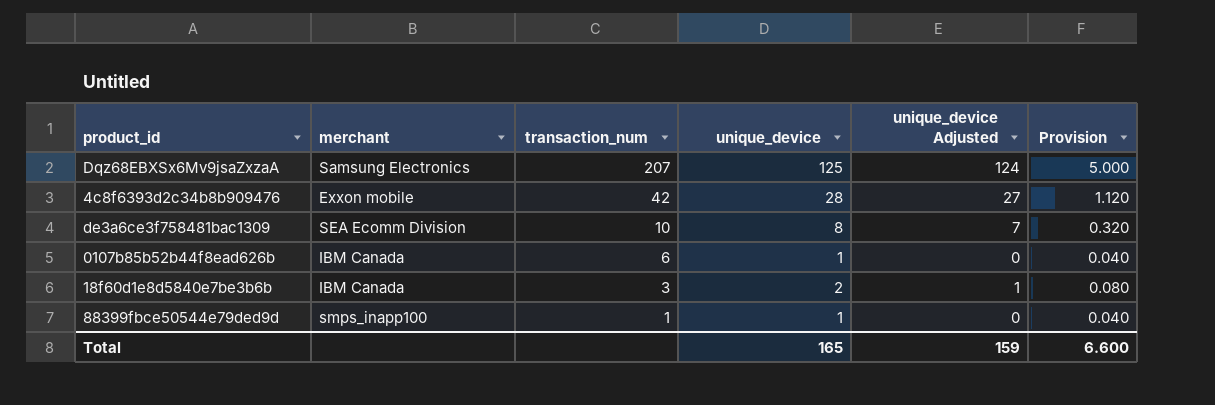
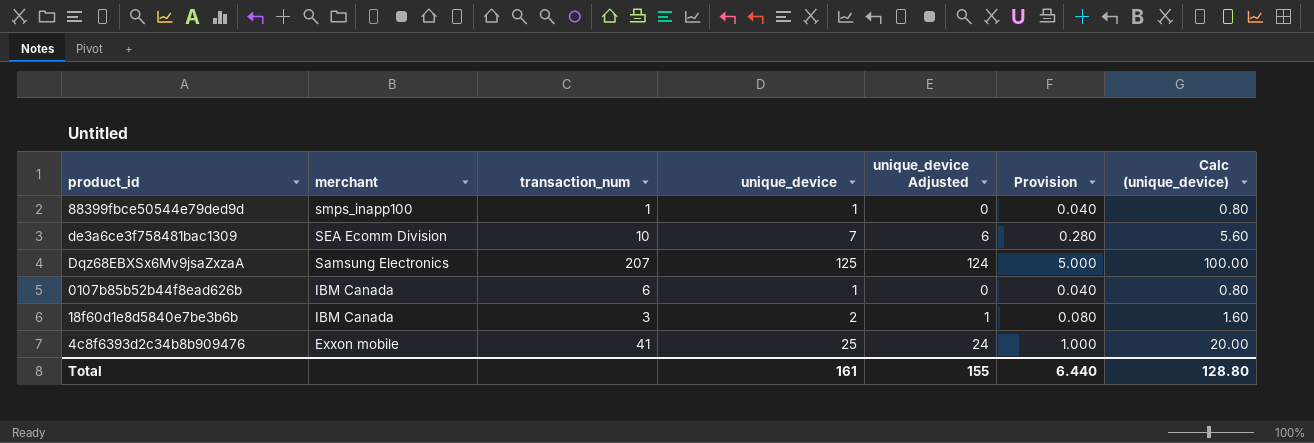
row order: transaction_num descending -> merchant descending
column Calc (unique_device) | formula: none -> [unique_device] * 0.8
de3a6ce3f758481bac1309 | unique_device: 8 -> 7
de3a6ce3f758481bac1309 | unique_device Adjusted: 7 -> 6
de3a6ce3f758481bac1309 | Provision: 0.320 -> 0.280
4c8f6393d2c34b8b909476 | transaction_num: 42 -> 41
4c8f6393d2c34b8b909476 | unique_device: 28 -> 25
4c8f6393d2c34b8b909476 | unique_device Adjusted: 27 -> 24
4c8f6393d2c34b8b909476 | Provision: 1.120 -> 1.000
Total | unique_device: 165 -> 161
Total | unique_device Adjusted: 159 -> 155
Total | Provision: 6.600 -> 6.440

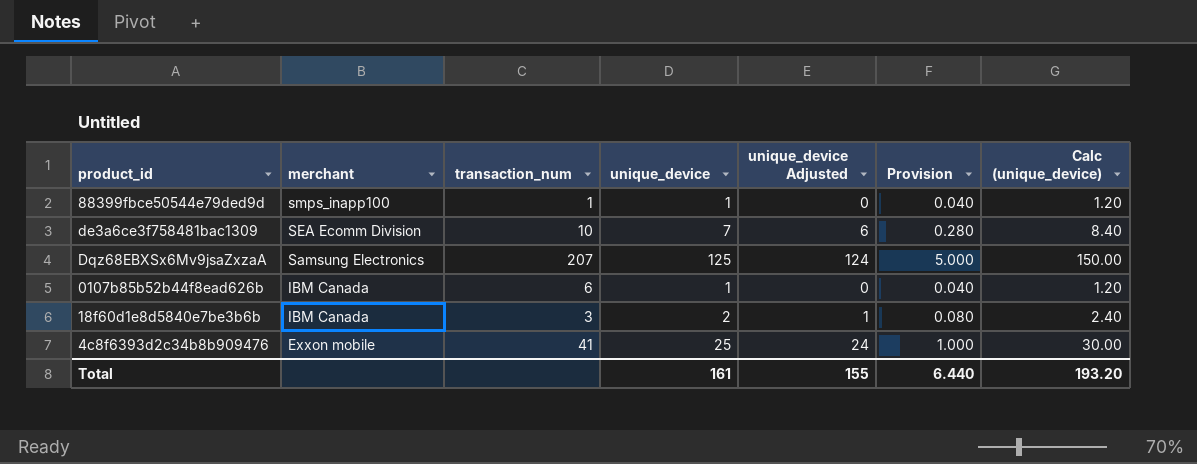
column Calc (unique_device) | formula: [unique_device] * 0.8 -> [unique_device] * 1.2
Total | Calc (unique_device): 128.80 -> 193.20

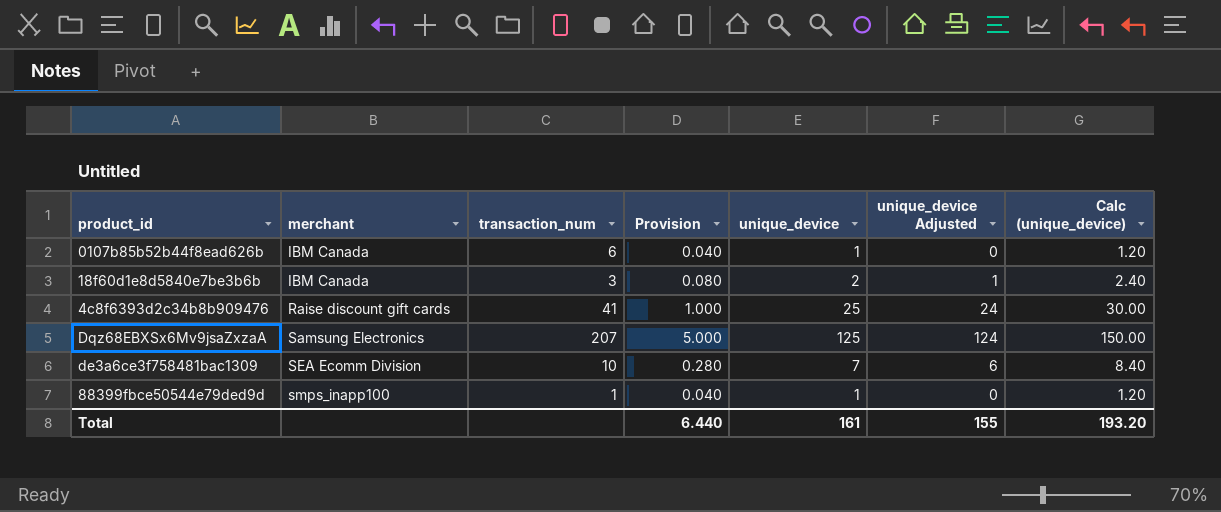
row order: merchant descending -> merchant ascending
column Provision | position: 6 -> 4
4c8f6393d2c34b8b909476 | merchant: Exxon mobile -> Raise discount gift cards

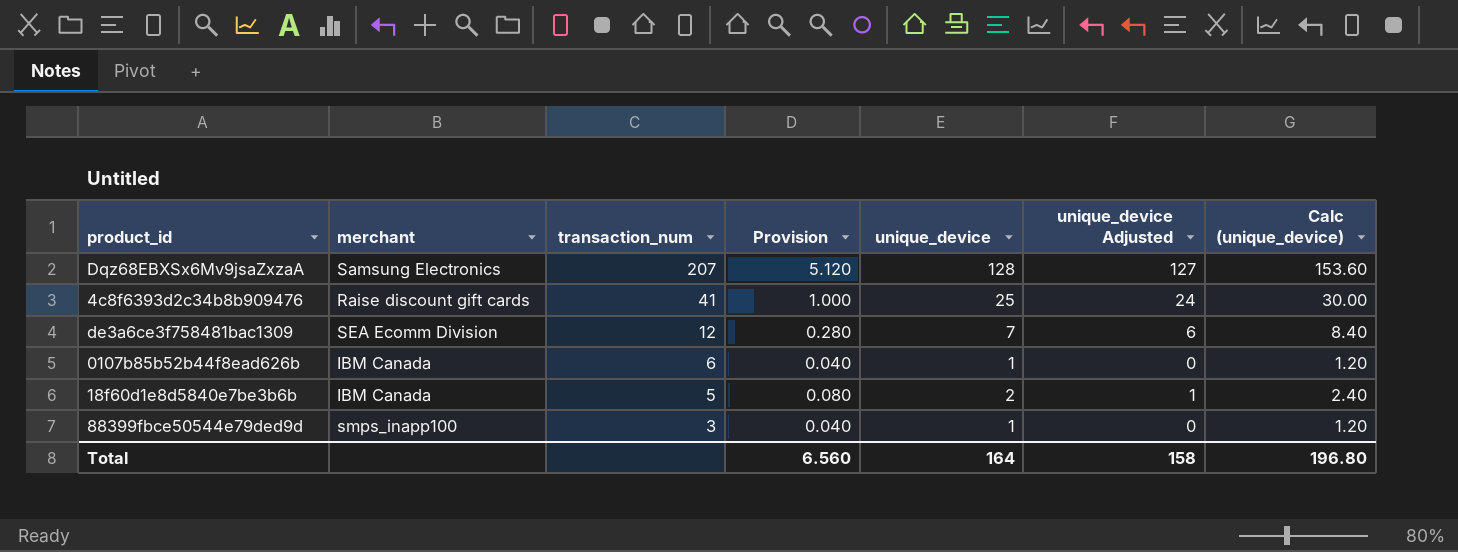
row order: merchant ascending -> transaction_num descending
Dqz68EBXSx6Mv9jsaZxzaA | Provision: 5.000 -> 5.120
Dqz68EBXSx6Mv9jsaZxzaA | unique_device: 125 -> 128
Dqz68EBXSx6Mv9jsaZxzaA | unique_device Adjusted: 124 -> 127
Dqz68EBXSx6Mv9jsaZxzaA | Calc (unique_device): 150.00 -> 153.60
de3a6ce3f758481bac1309 | transaction_num: 10 -> 12
18f60d1e8d5840e7be3b6b | transaction_num: 3 -> 5
88399fbce50544e79ded9d | transaction_num: 1 -> 3
Total | Provision: 6.440 -> 6.560
Total | unique_device: 161 -> 164
Total | unique_device Adjusted: 155 -> 158
Total | Calc (unique_device): 193.20 -> 196.80

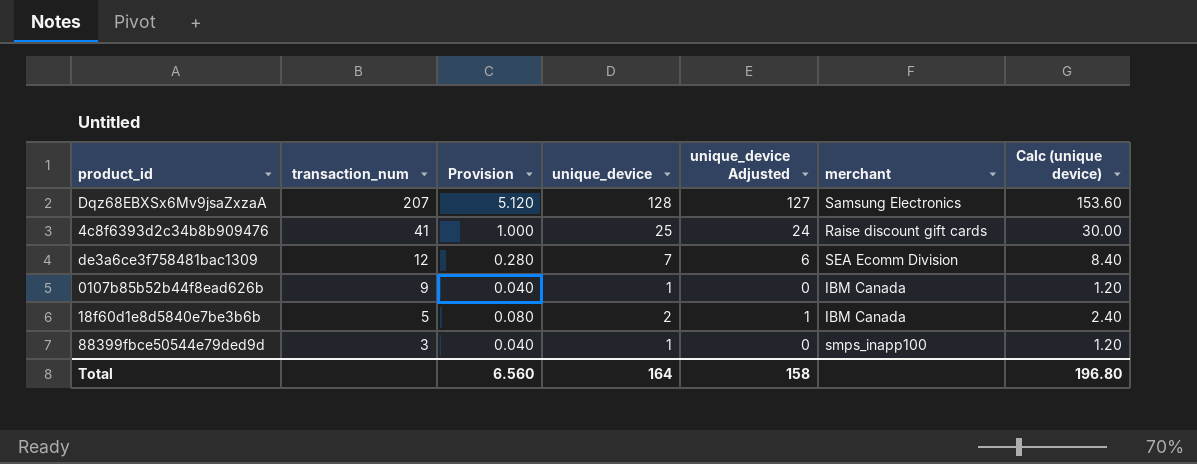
column merchant | position: 2 -> 6
column name: Calc (unique_device) -> Calc (unique device)
0107b85b52b44f8ead626b | transaction_num: 6 -> 9

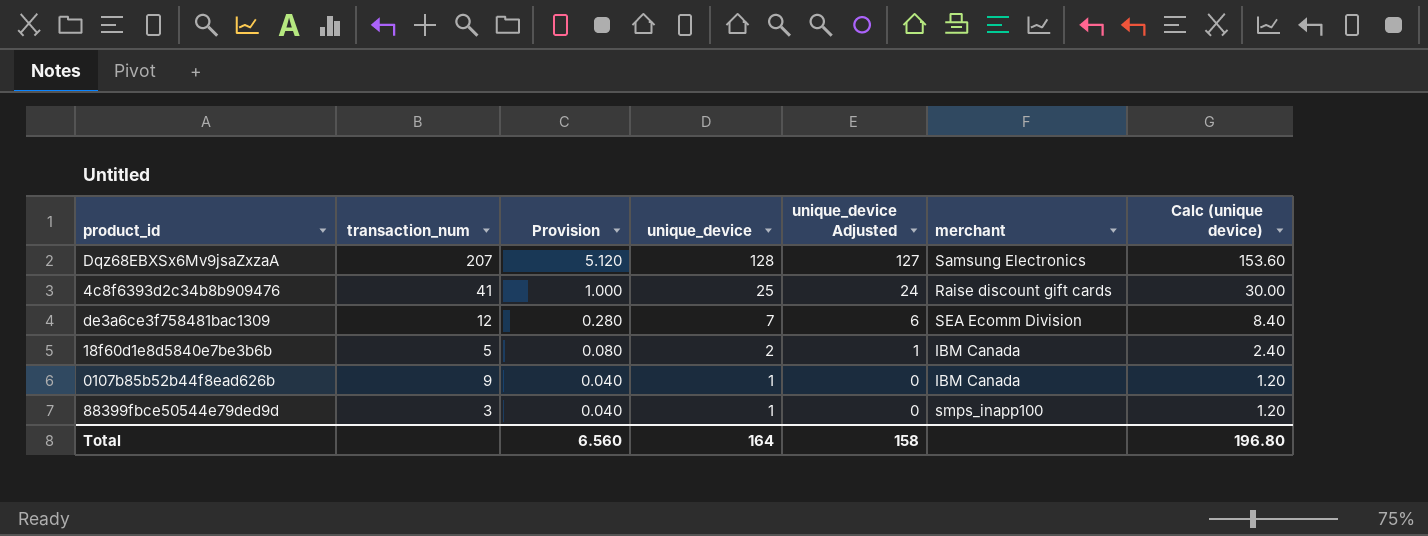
row order: transaction_num descending -> Provision descending

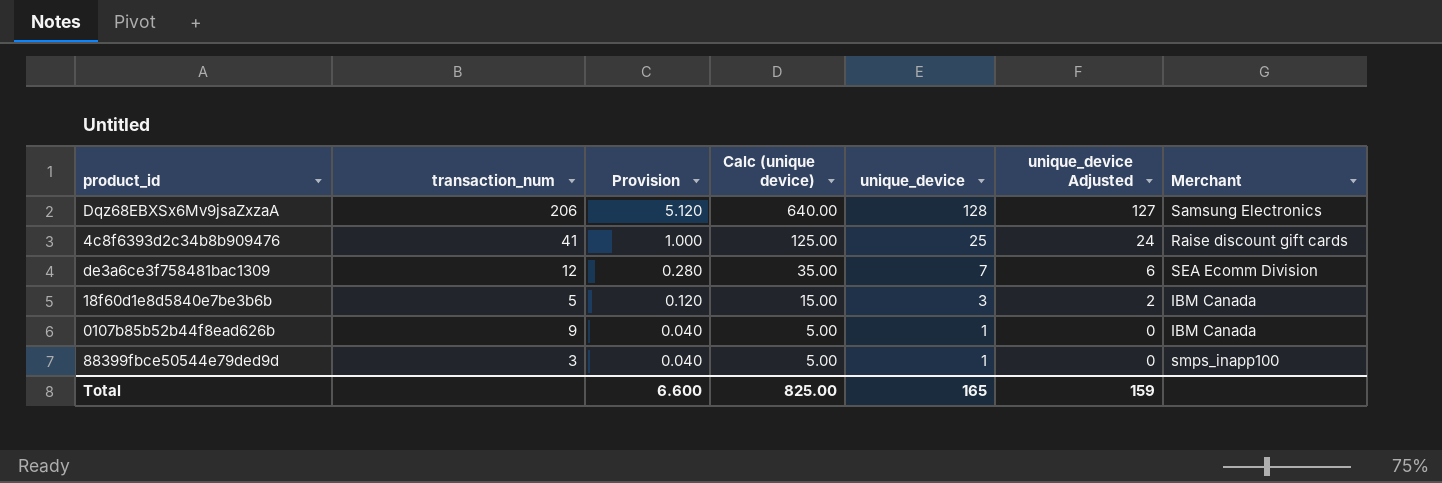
column Calc (unique device) | formula: [unique_device] * 1.2 -> [unique_device] * 5
column Calc (unique device) | position: 7 -> 4
column name: merchant -> Merchant
Dqz68EBXSx6Mv9jsaZxzaA | transaction_num: 207 -> 206
18f60d1e8d5840e7be3b6b | Provision: 0.080 -> 0.120
18f60d1e8d5840e7be3b6b | unique_device: 2 -> 3
18f60d1e8d5840e7be3b6b | unique_device Adjusted: 1 -> 2
Total | Provision: 6.560 -> 6.600
Total | Calc (unique device): 196.80 -> 825.00
Total | unique_device: 164 -> 165
Total | unique_device Adjusted: 158 -> 159

